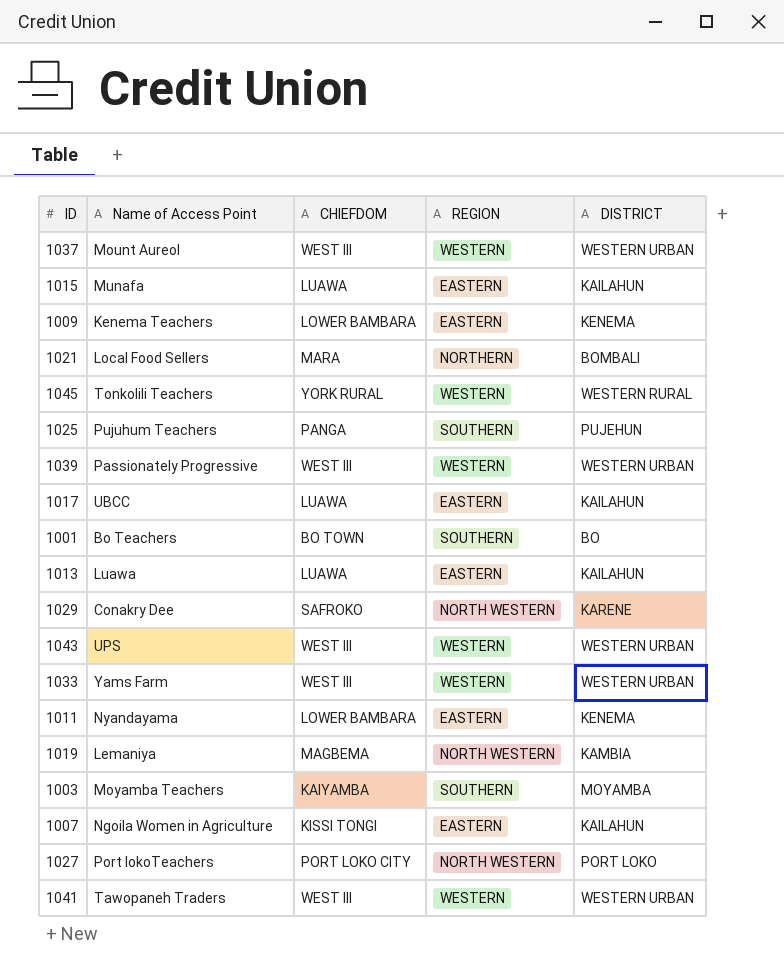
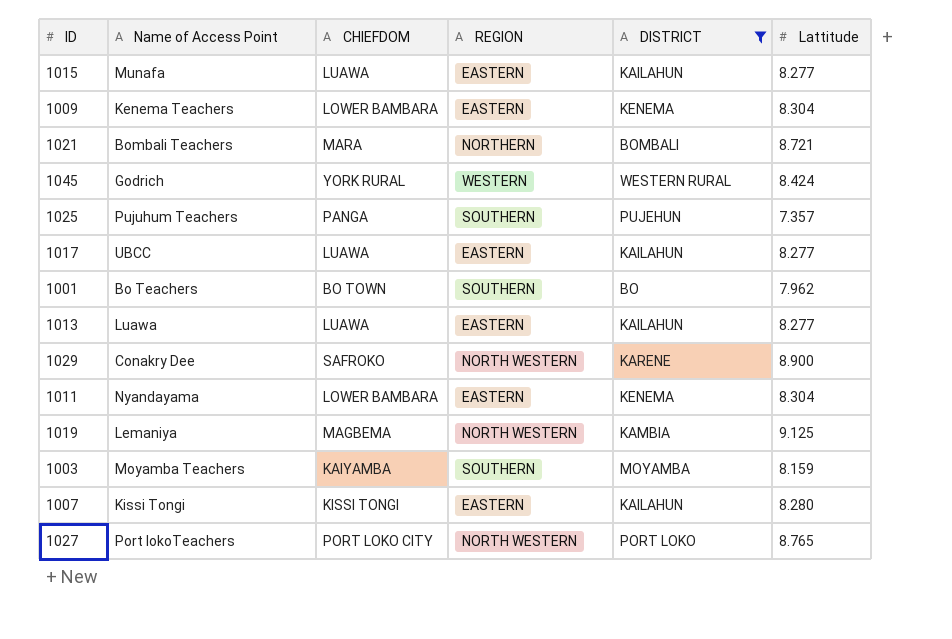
filter: none -> DISTRICT != WESTERN URBAN
column Lattitude | position: none -> 6
1021 | Name of Access Point: Local Food Sellers -> Bombali Teachers
1045 | Name of Access Point: Tonkolili Teachers -> Godrich
1007 | Name of Access Point: Ngoila Women in Agriculture -> Kissi Tongi

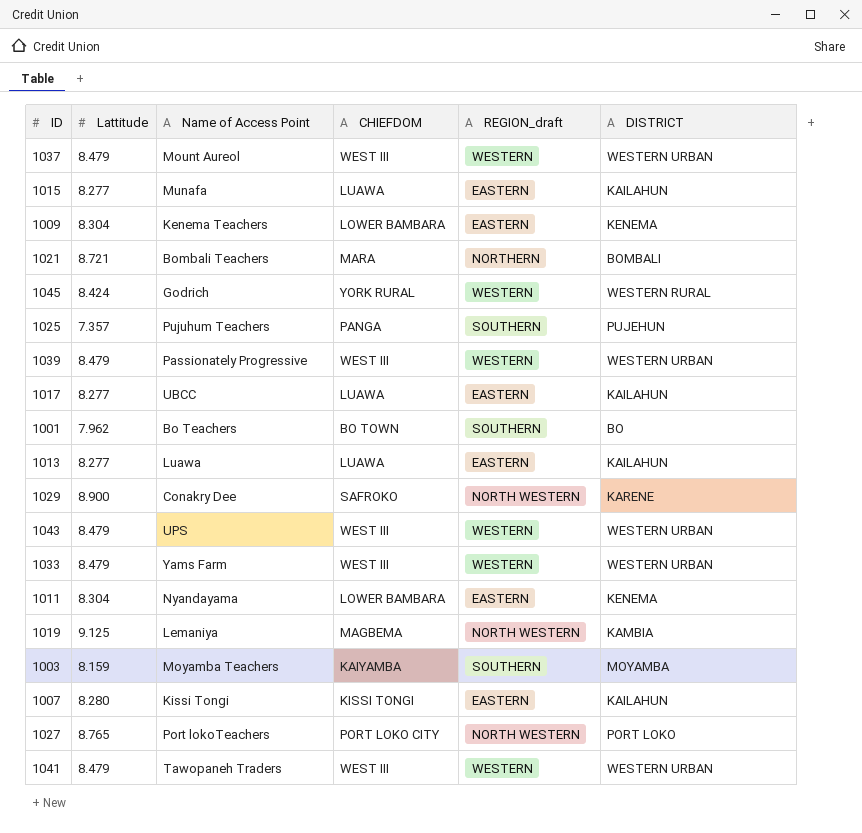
filter: DISTRICT != WESTERN URBAN -> none
column Lattitude | position: 6 -> 2
column name: REGION -> REGION_draft

